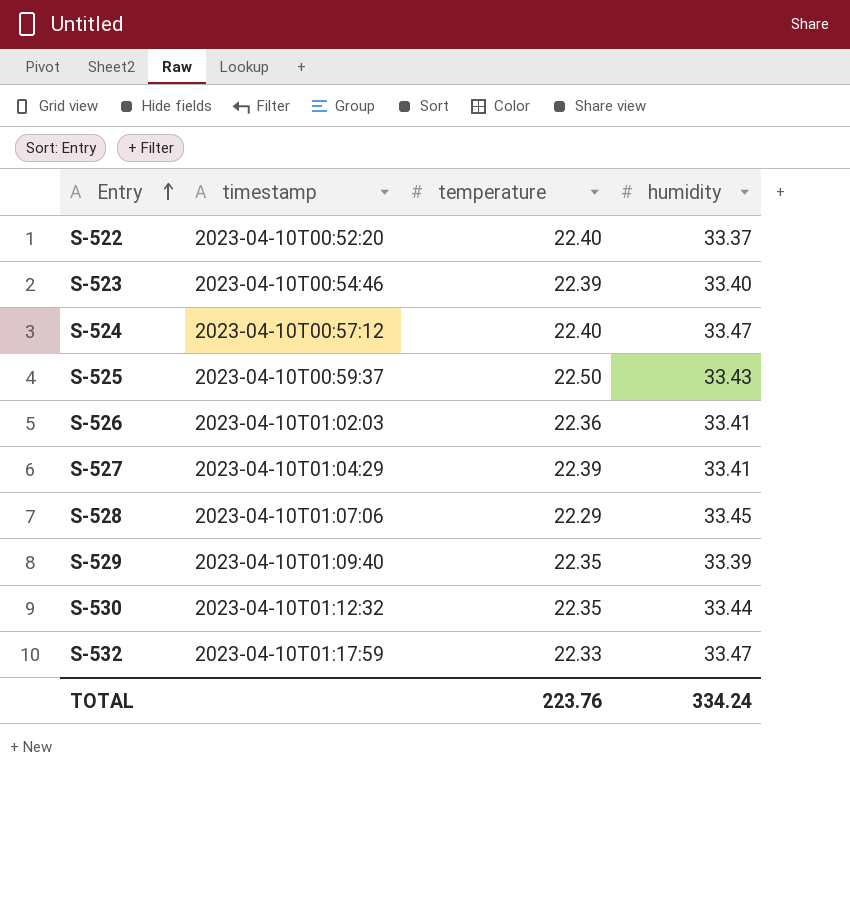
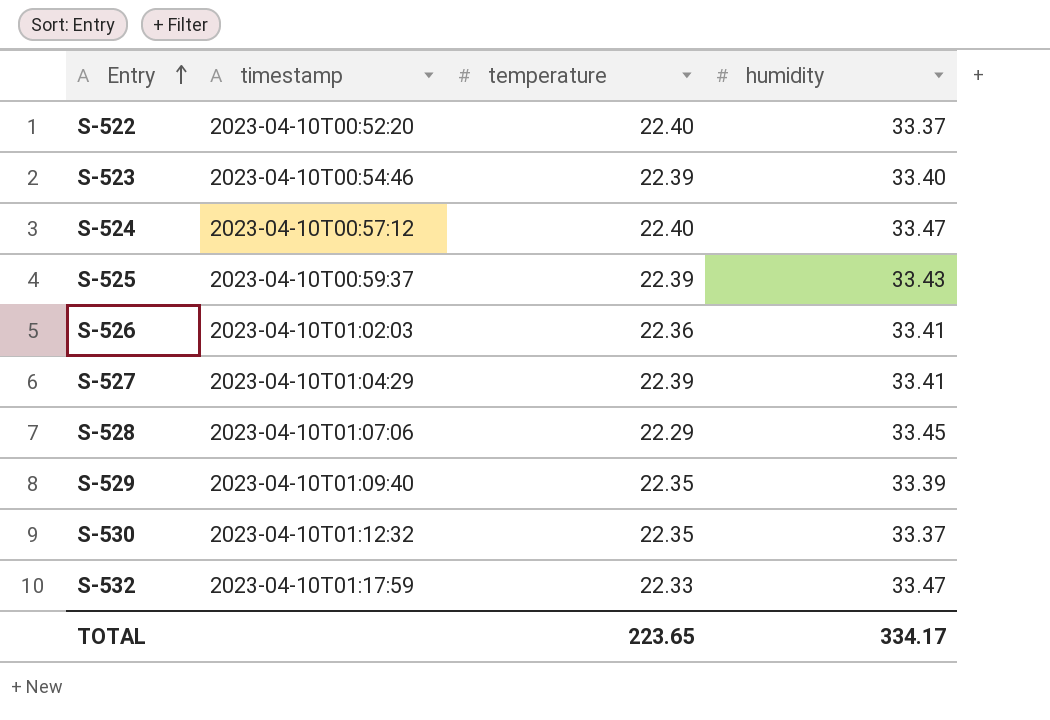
S-525 | temperature: 22.50 -> 22.39
S-530 | humidity: 33.44 -> 33.37
TOTAL | temperature: 223.76 -> 223.65
TOTAL | humidity: 334.24 -> 334.17

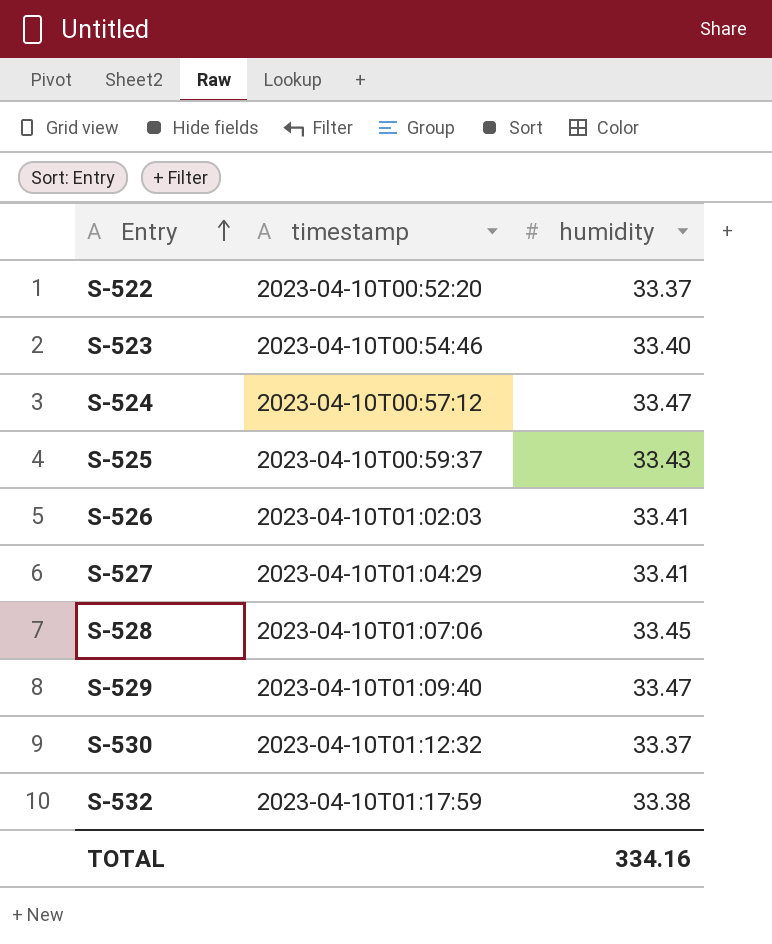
column temperature | position: 3 -> none
S-529 | humidity: 33.39 -> 33.47
S-532 | humidity: 33.47 -> 33.38
TOTAL | humidity: 334.17 -> 334.16

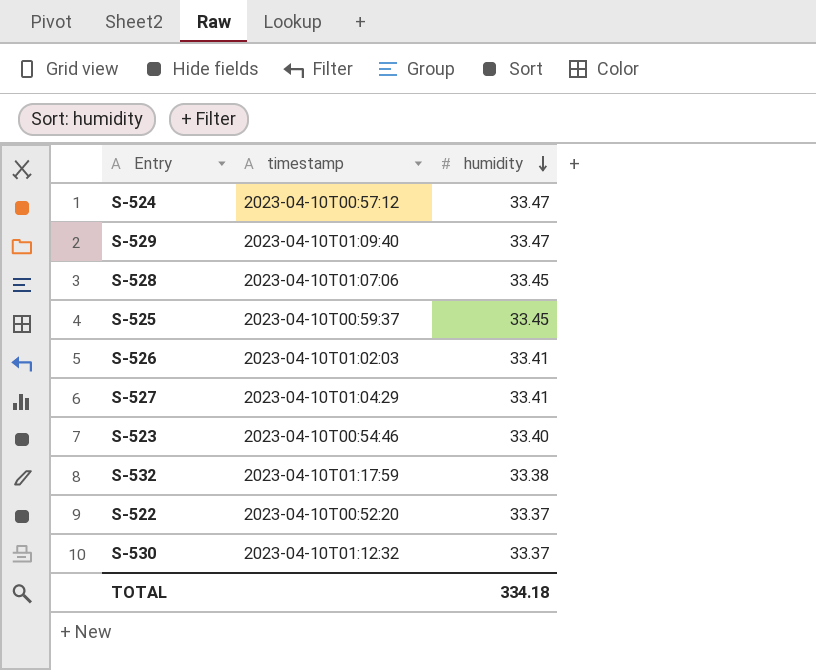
row order: Entry ascending -> humidity descending
S-525 | humidity: 33.43 -> 33.45
TOTAL | humidity: 334.16 -> 334.18

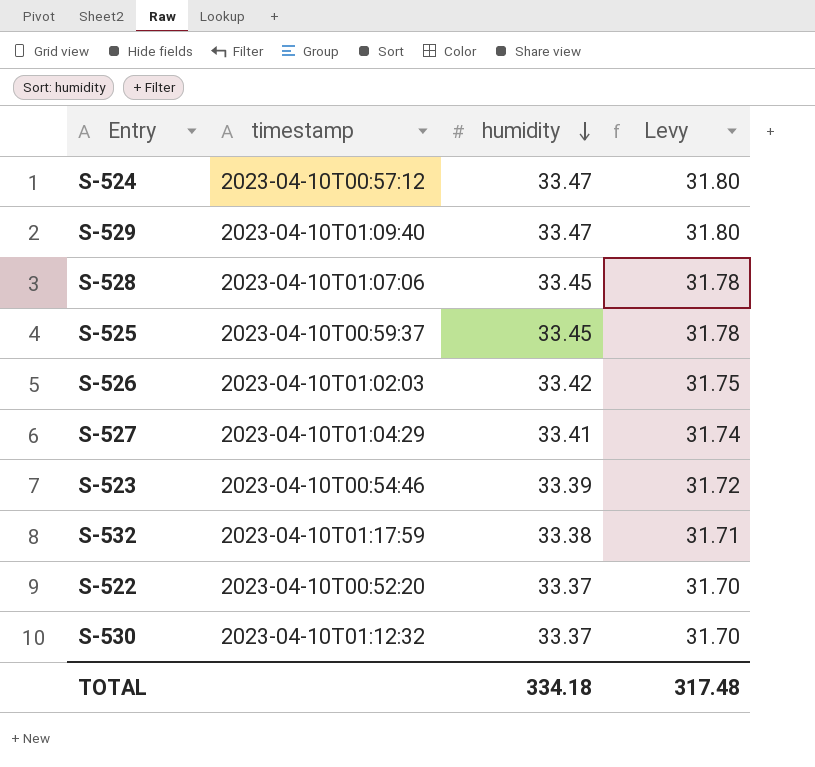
column Levy | formula: none -> [humidity] * 0.95
S-526 | humidity: 33.41 -> 33.42
S-523 | humidity: 33.40 -> 33.39

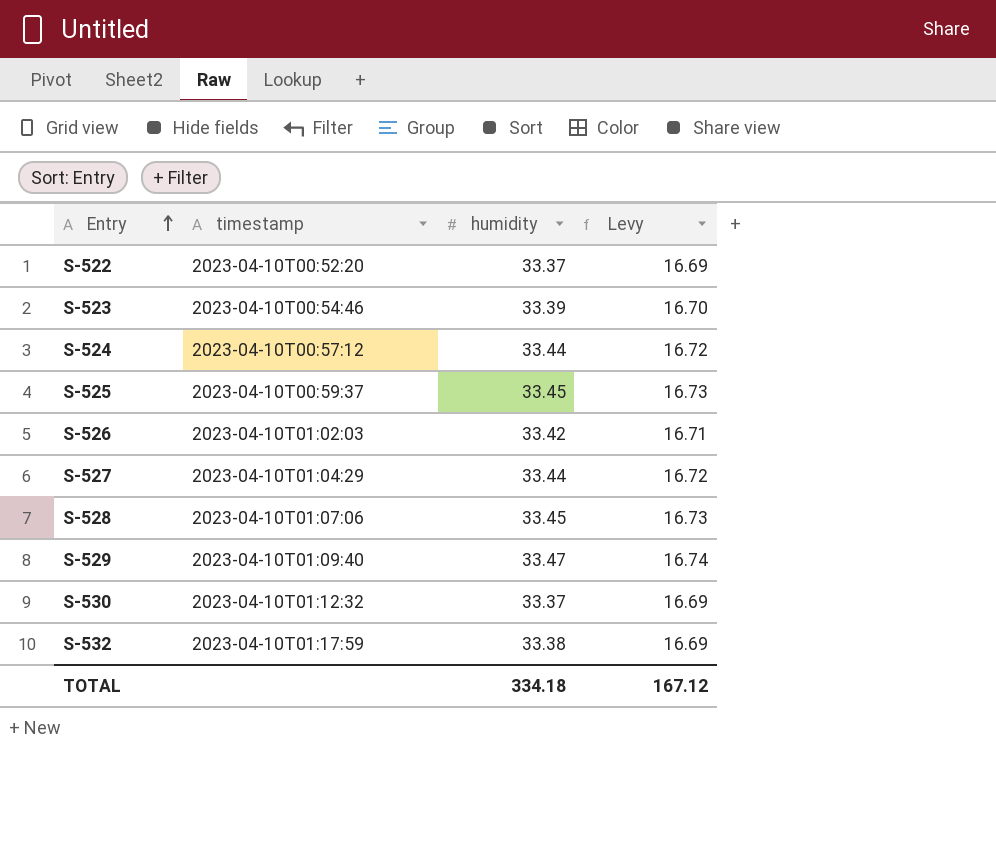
row order: humidity descending -> Entry ascending
column Levy | formula: [humidity] * 0.95 -> [humidity] * 0.5
S-524 | humidity: 33.47 -> 33.44
S-527 | humidity: 33.41 -> 33.44
TOTAL | Levy: 317.48 -> 167.12

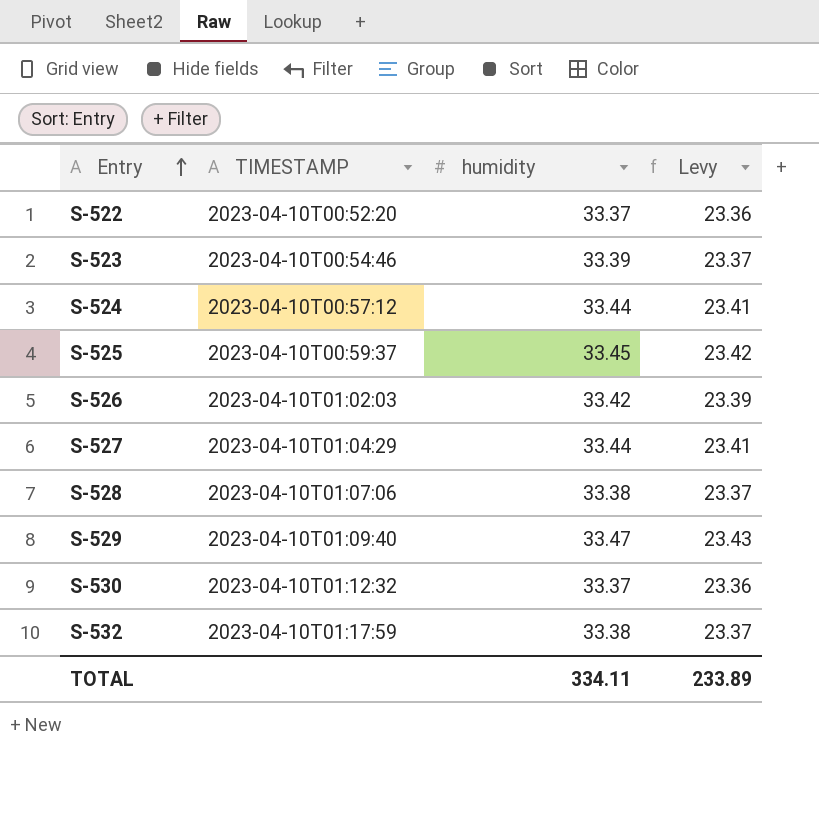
column name: timestamp -> TIMESTAMP
column Levy | formula: [humidity] * 0.5 -> [humidity] * 0.7
S-528 | humidity: 33.45 -> 33.38
TOTAL | humidity: 334.18 -> 334.11
TOTAL | Levy: 167.12 -> 233.89

